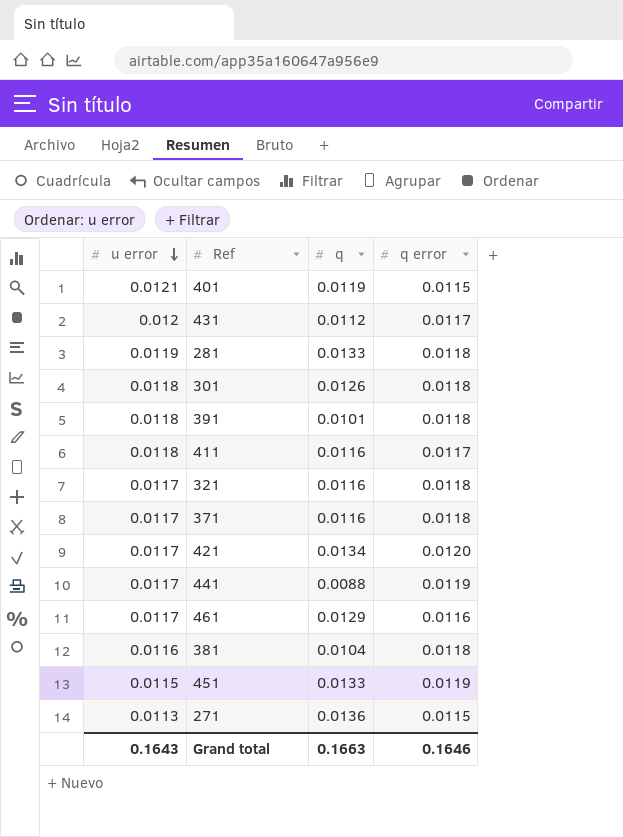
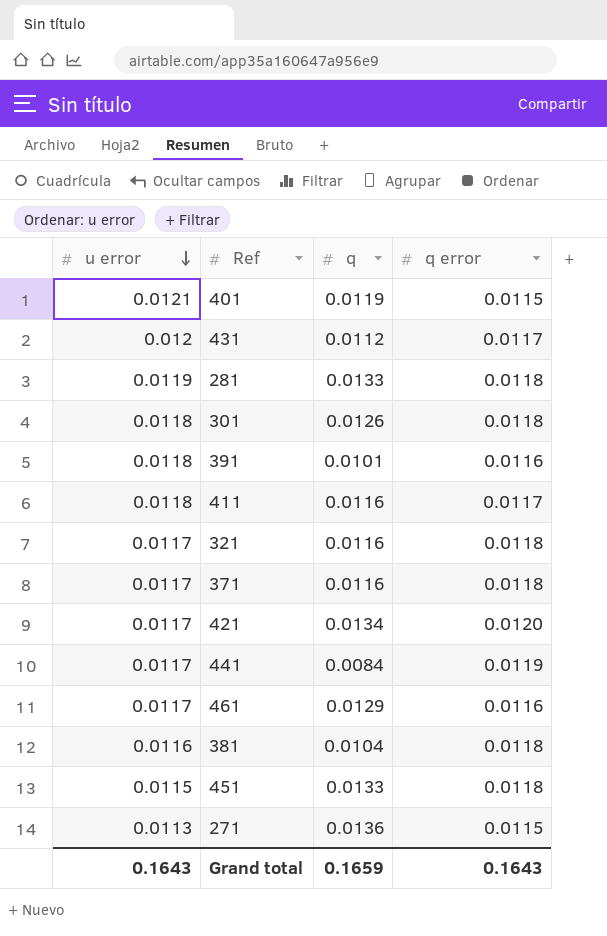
391 | q error: 0.0118 -> 0.0116
441 | q: 0.0088 -> 0.0084
451 | q error: 0.0119 -> 0.0118
Grand total | q: 0.1663 -> 0.1659
Grand total | q error: 0.1646 -> 0.1643

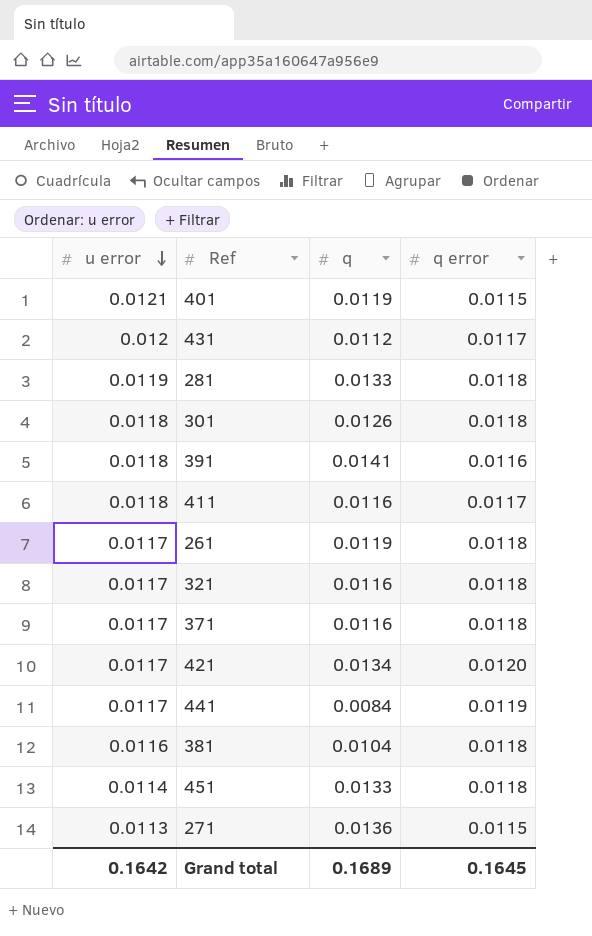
row 461: 0.0117 | 0.0129 | 0.0116 -> none
391 | q: 0.0101 -> 0.0141
row 261: none -> 0.0117 | 0.0119 | 0.0118
451 | u error: 0.0115 -> 0.0114
Grand total | u error: 0.1643 -> 0.1642
Grand total | q: 0.1659 -> 0.1689
Grand total | q error: 0.1643 -> 0.1645

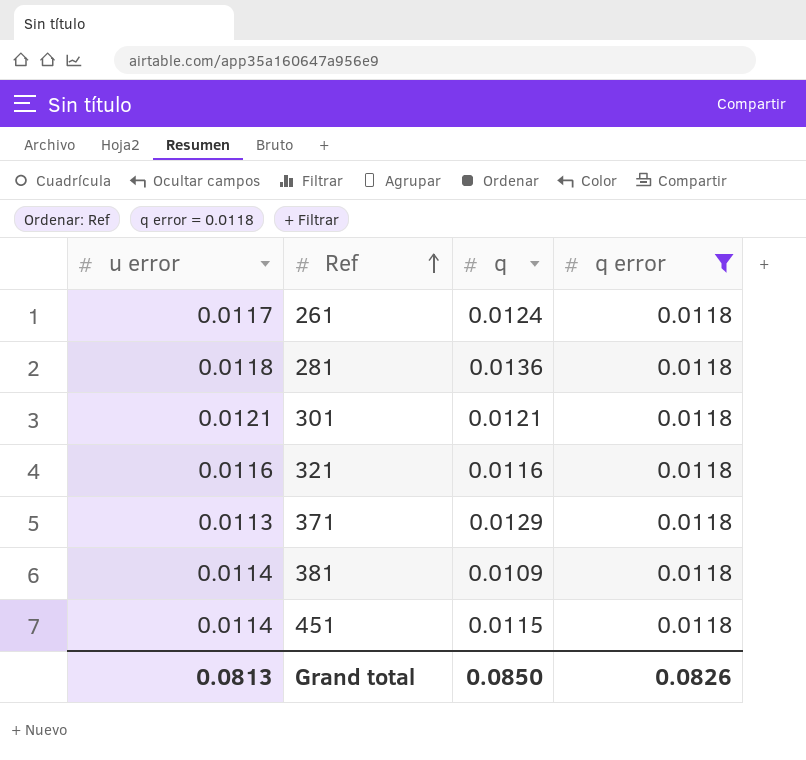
filter: none -> q error = 0.0118
row order: u error descending -> Ref ascending
261 | q: 0.0119 -> 0.0124
281 | u error: 0.0119 -> 0.0118
281 | q: 0.0133 -> 0.0136
301 | u error: 0.0118 -> 0.0121
301 | q: 0.0126 -> 0.0121
321 | u error: 0.0117 -> 0.0116
371 | u error: 0.0117 -> 0.0113
371 | q: 0.0116 -> 0.0129
381 | u error: 0.0116 -> 0.0114
381 | q: 0.0104 -> 0.0109
451 | q: 0.0133 -> 0.0115
Grand total | u error: 0.1642 -> 0.0813
Grand total | q: 0.1689 -> 0.0850
Grand total | q error: 0.1645 -> 0.0826

